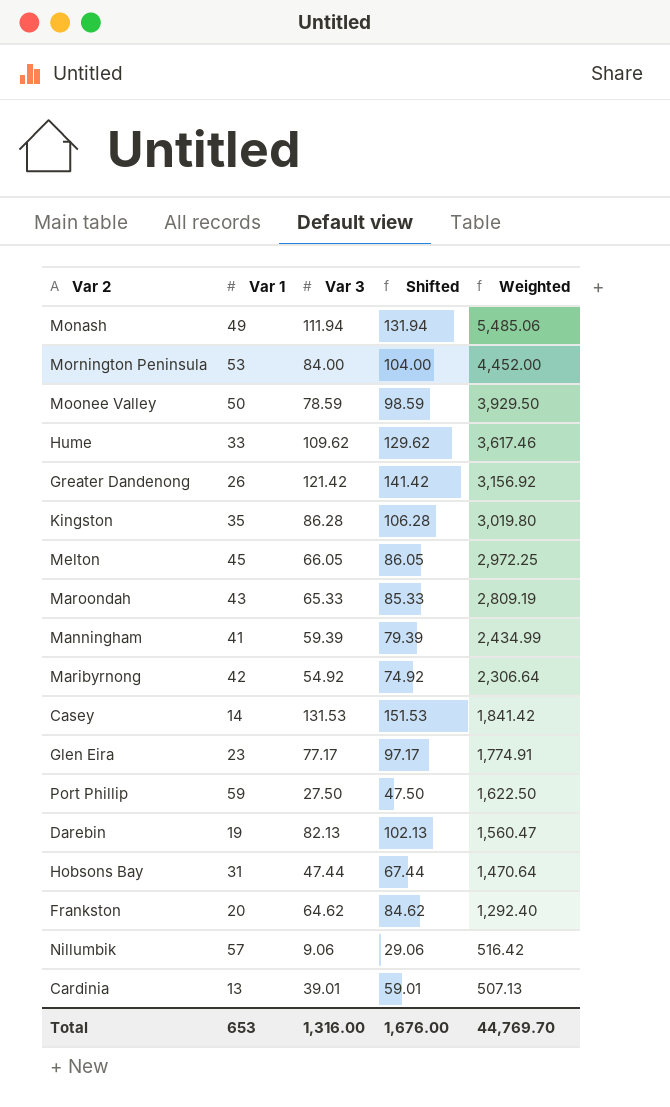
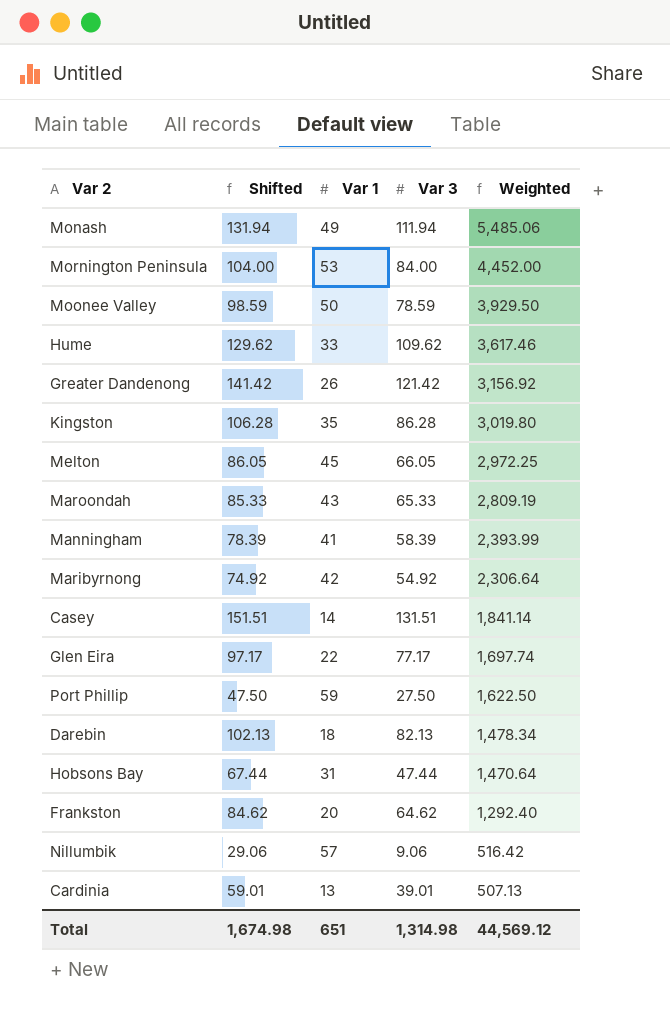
column Shifted | position: 4 -> 2
Manningham | Shifted: 79.39 -> 78.39
Manningham | Var 3: 59.39 -> 58.39
Manningham | Weighted: 2,434.99 -> 2,393.99
Casey | Shifted: 151.53 -> 151.51
Casey | Var 3: 131.53 -> 131.51
Casey | Weighted: 1,841.42 -> 1,841.14
Glen Eira | Var 1: 23 -> 22
Glen Eira | Weighted: 1,774.91 -> 1,697.74
Darebin | Var 1: 19 -> 18
Darebin | Weighted: 1,560.47 -> 1,478.34
Total | Shifted: 1,676.00 -> 1,674.98
Total | Var 1: 653 -> 651
Total | Var 3: 1,316.00 -> 1,314.98
Total | Weighted: 44,769.70 -> 44,569.12

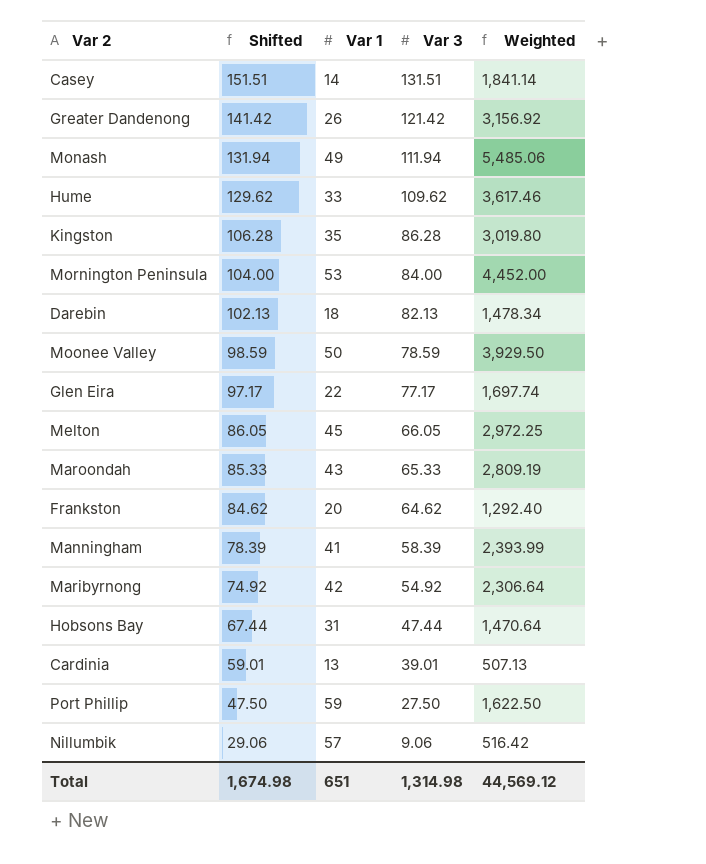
row order: Weighted descending -> Shifted descending

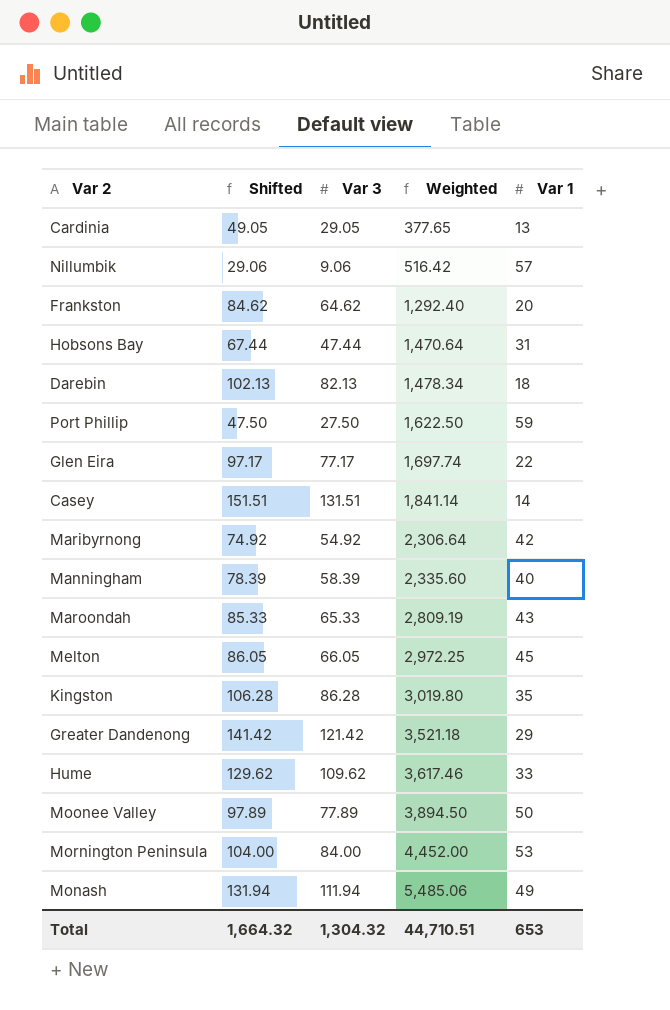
row order: Shifted descending -> Weighted ascending
column Var 1 | position: 3 -> 5
Cardinia | Shifted: 59.01 -> 49.05
Cardinia | Var 3: 39.01 -> 29.05
Cardinia | Weighted: 507.13 -> 377.65
Manningham | Weighted: 2,393.99 -> 2,335.60
Manningham | Var 1: 41 -> 40
Greater Dandenong | Weighted: 3,156.92 -> 3,521.18
Greater Dandenong | Var 1: 26 -> 29
Moonee Valley | Shifted: 98.59 -> 97.89
Moonee Valley | Var 3: 78.59 -> 77.89
Moonee Valley | Weighted: 3,929.50 -> 3,894.50
Total | Shifted: 1,674.98 -> 1,664.32
Total | Var 3: 1,314.98 -> 1,304.32
Total | Weighted: 44,569.12 -> 44,710.51
Total | Var 1: 651 -> 653

